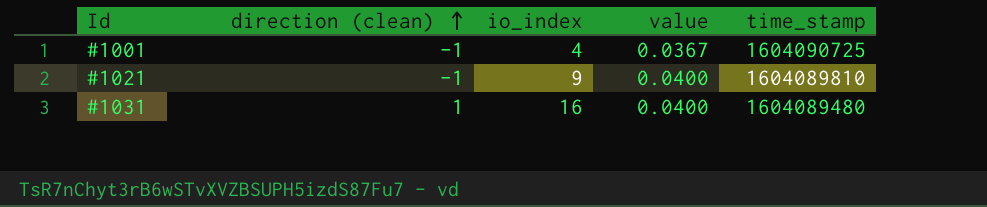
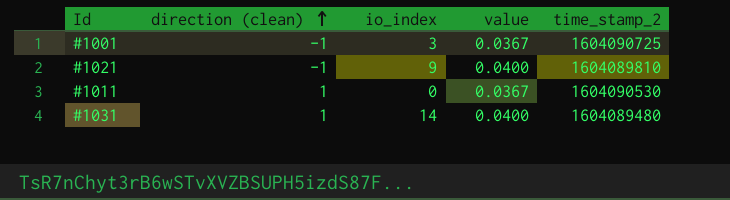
column name: time_stamp -> time_stamp_2
#1001 | io_index: 4 -> 3
row #1011: none -> 1 | 0 | 0.0367 | 1604090530
#1031 | io_index: 16 -> 14

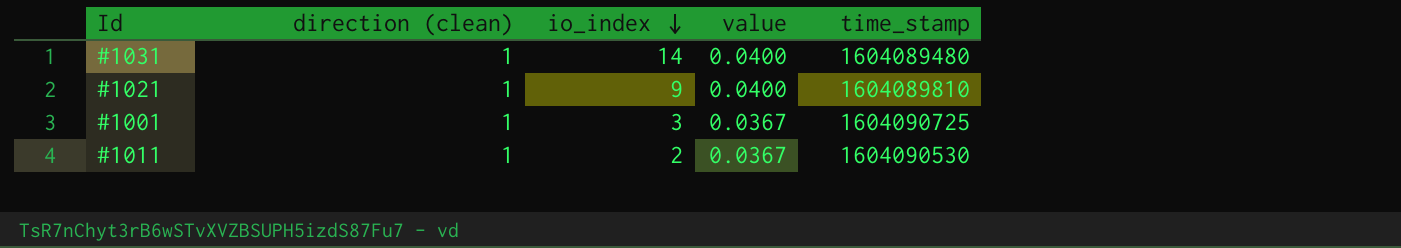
row order: direction (clean) ascending -> io_index descending
column name: time_stamp_2 -> time_stamp
#1021 | direction (clean): -1 -> 1
#1001 | direction (clean): -1 -> 1
#1011 | io_index: 0 -> 2

